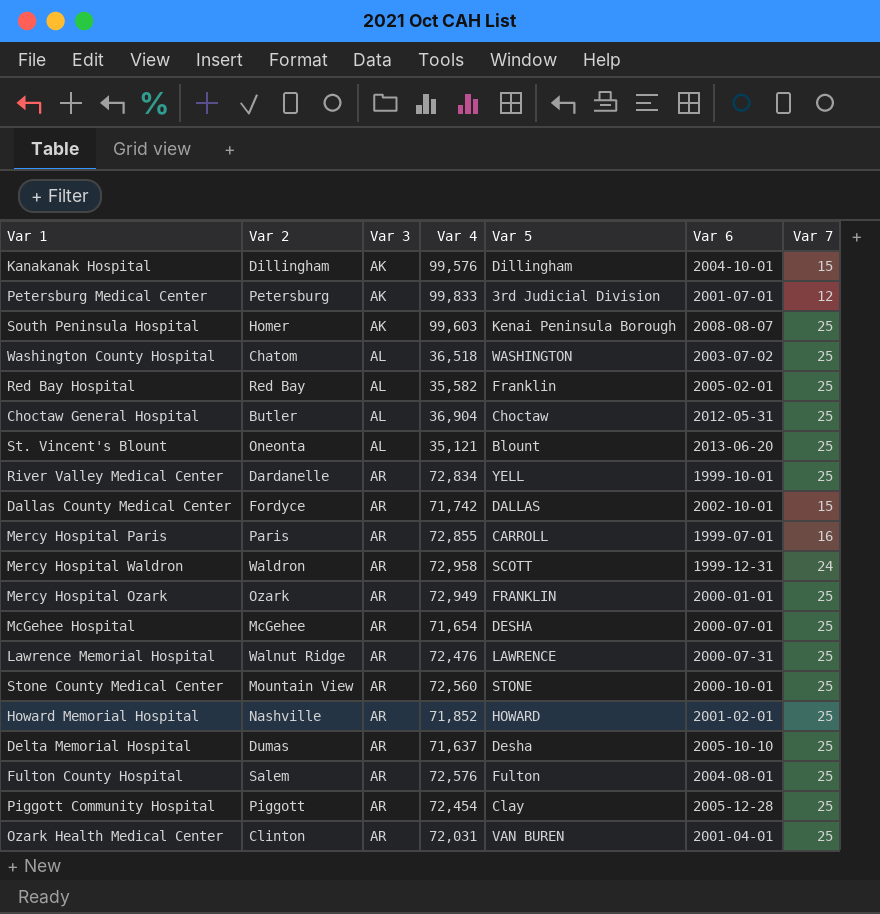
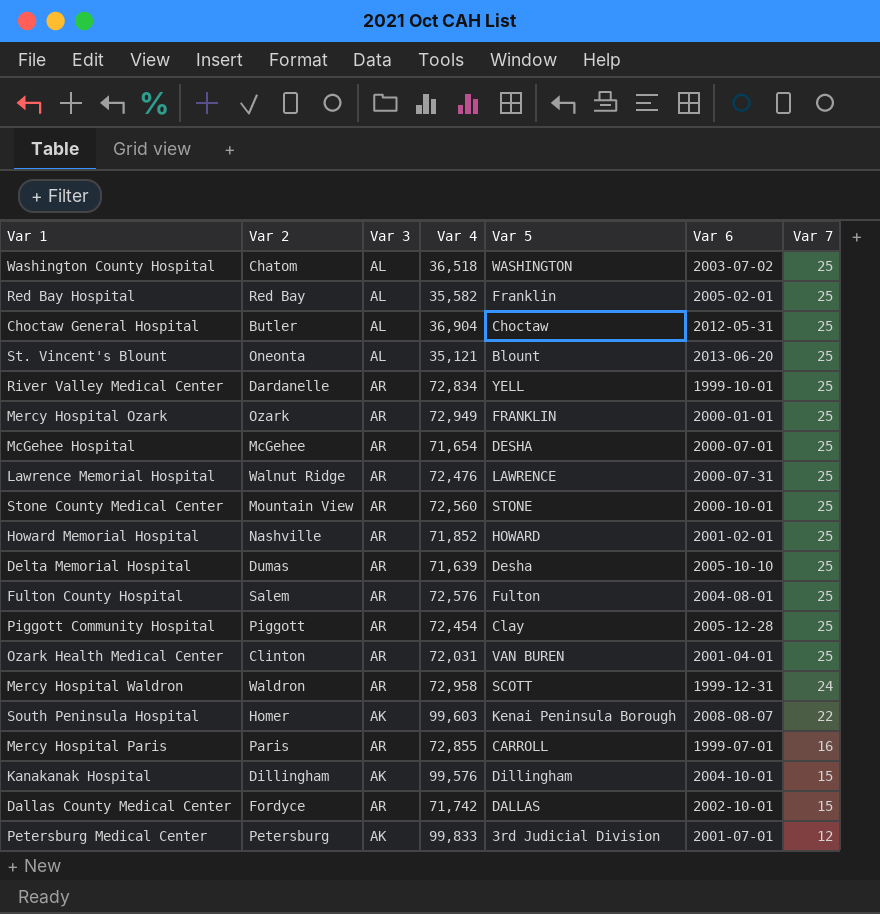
row order: Var 3 ascending -> Var 7 descending
Delta Memorial Hospital | Var 4: 71,637 -> 71,639
South Peninsula Hospital | Var 7: 25 -> 22

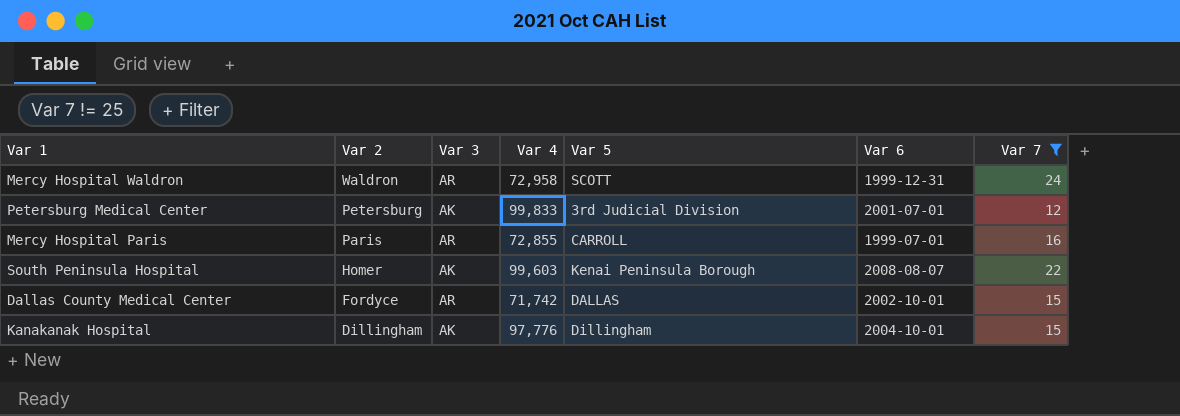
filter: none -> Var 7 != 25
row order: Var 7 descending -> Var 2 descending
Kanakanak Hospital | Var 4: 99,576 -> 97,776

